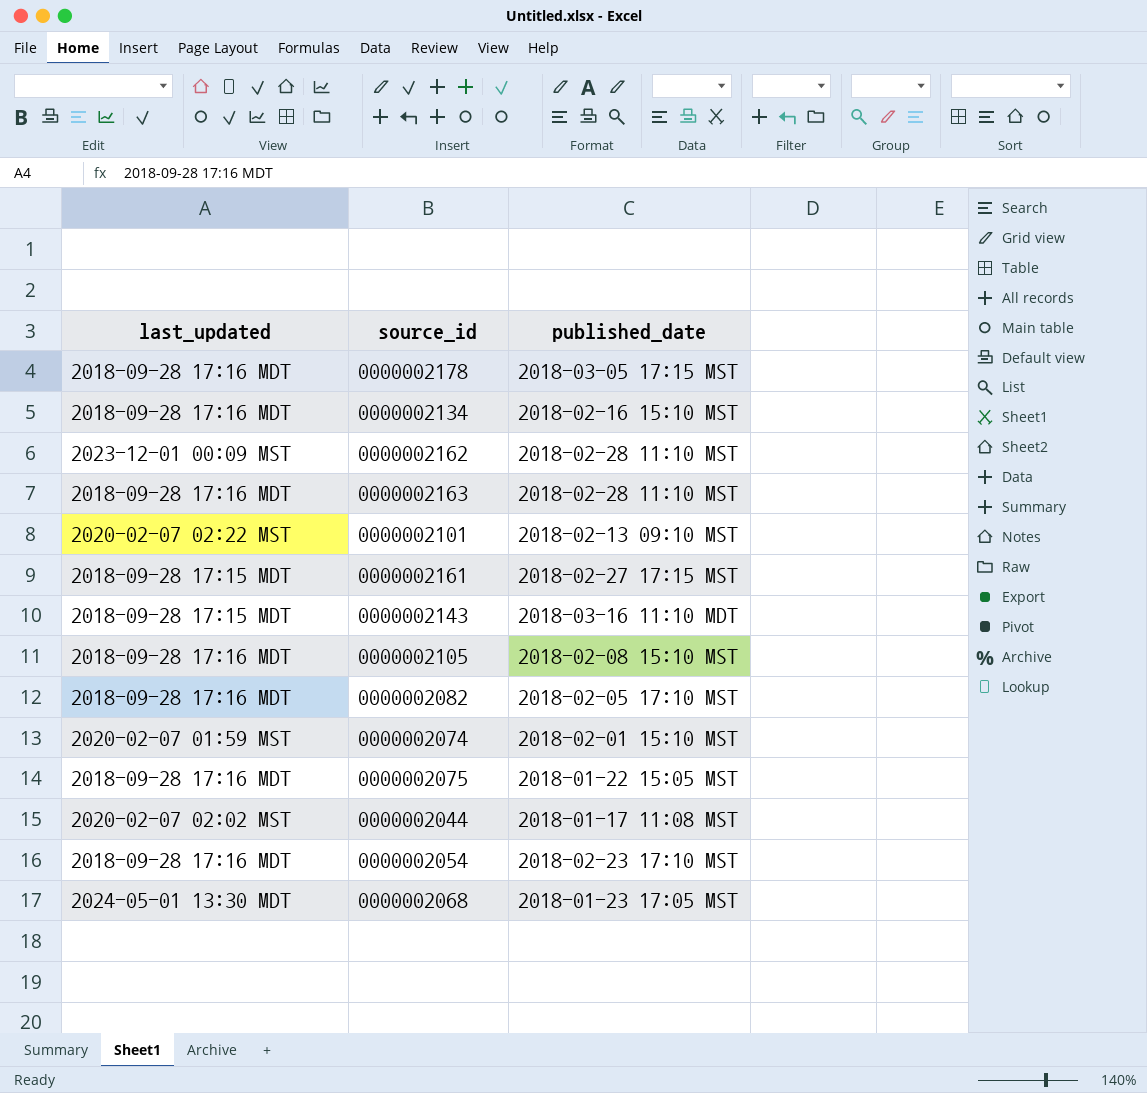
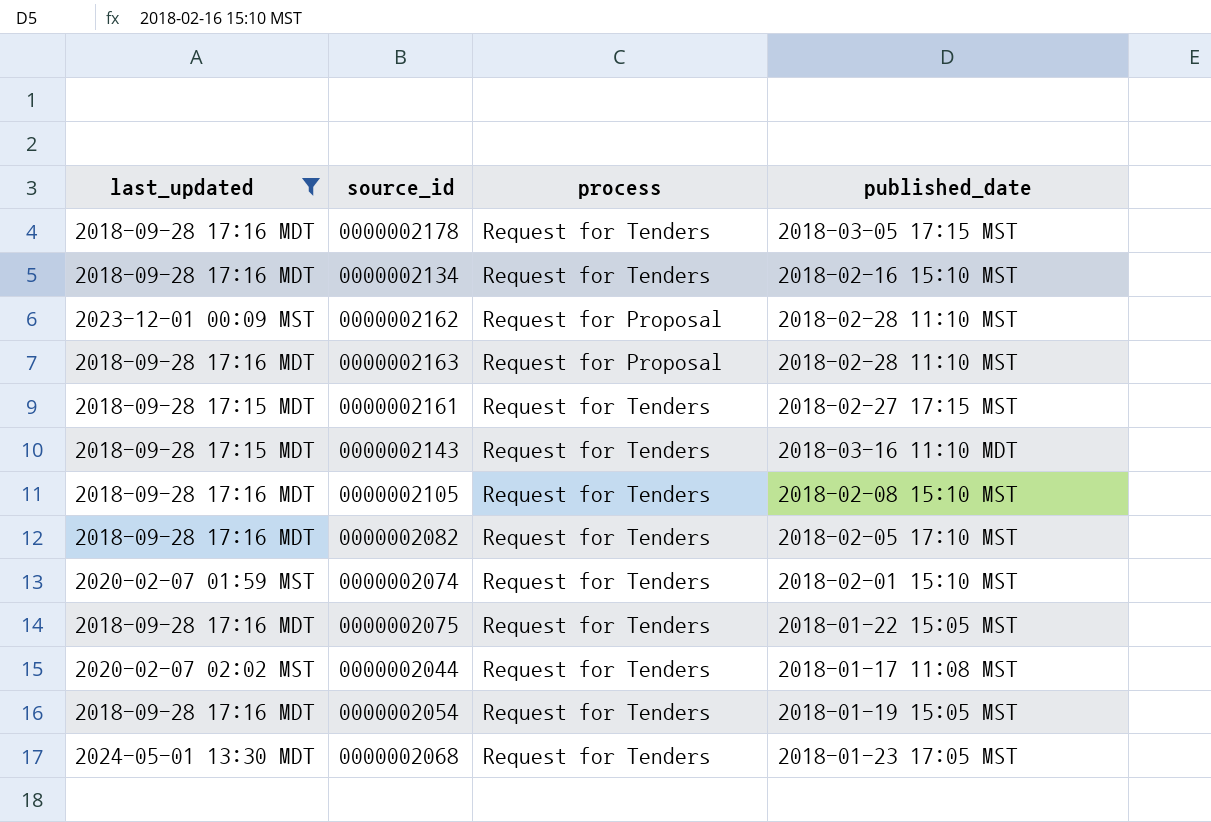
filter: none -> last_updated != 2020-02-07 02:22 MST
column process | position: none -> 3
0000002054 | published_date: 2018-02-23 17:10 MST -> 2018-01-19 15:05 MST

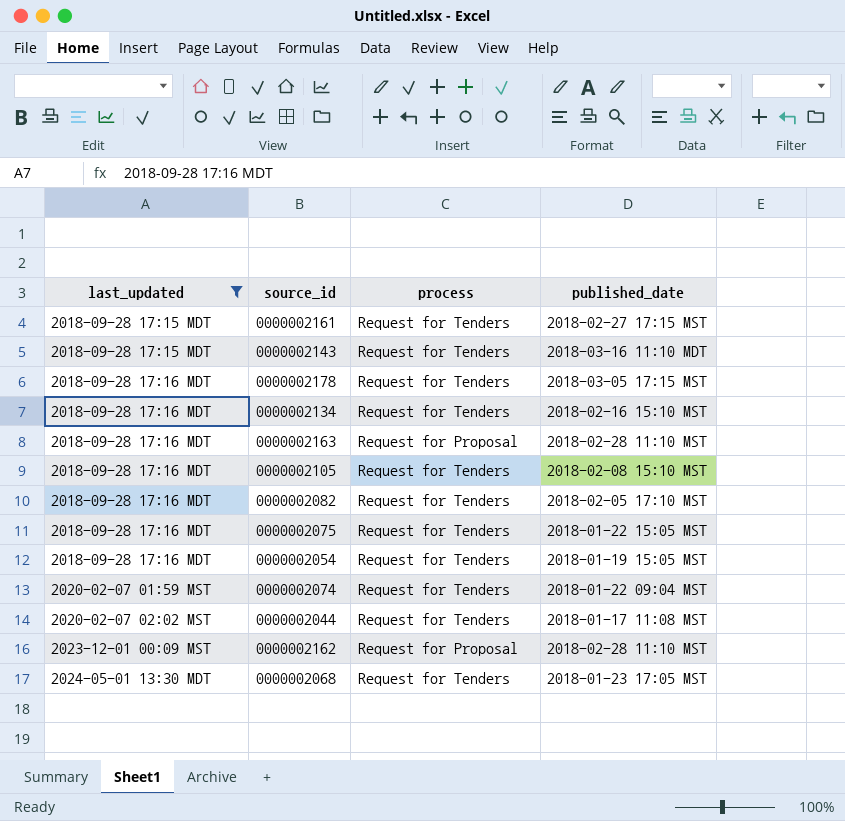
row order: none -> last_updated ascending
0000002074 | published_date: 2018-02-01 15:10 MST -> 2018-01-22 09:04 MST

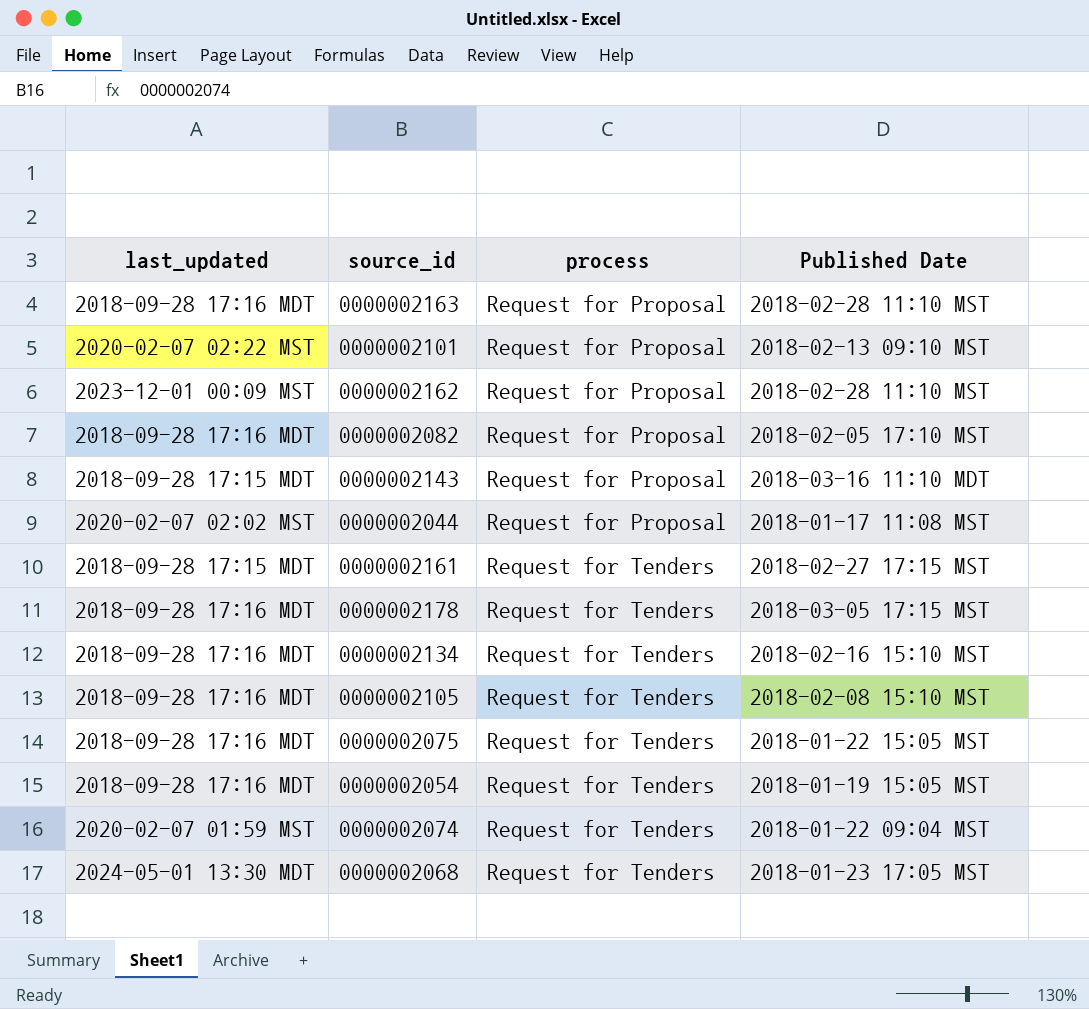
filter: last_updated != 2020-02-07 02:22 MST -> none
row order: last_updated ascending -> process ascending
column name: published_date -> Published Date
0000002082 | process: Request for Tenders -> Request for Proposal
0000002143 | process: Request for Tenders -> Request for Proposal
0000002044 | process: Request for Tenders -> Request for Proposal

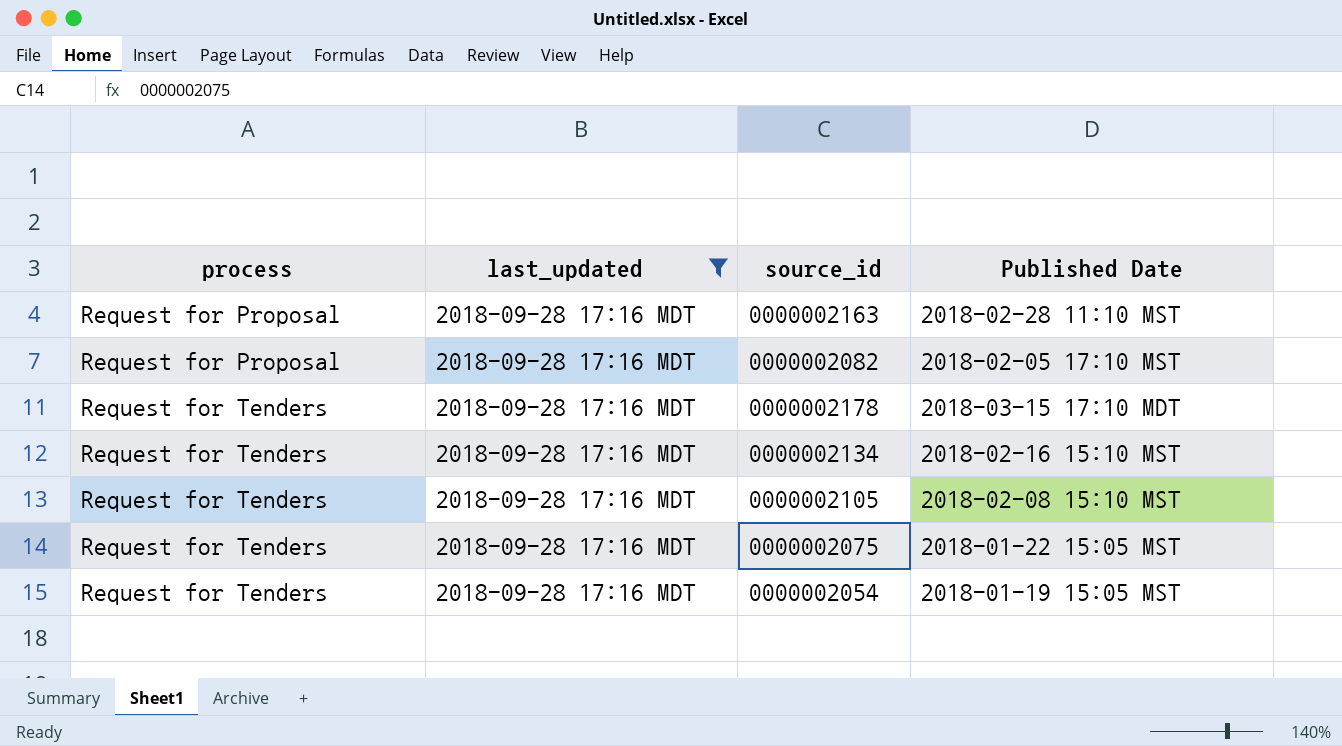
filter: none -> last_updated = 2018-09-28 17:16 MDT
column process | position: 3 -> 1
0000002178 | Published Date: 2018-03-05 17:15 MST -> 2018-03-15 17:10 MDT

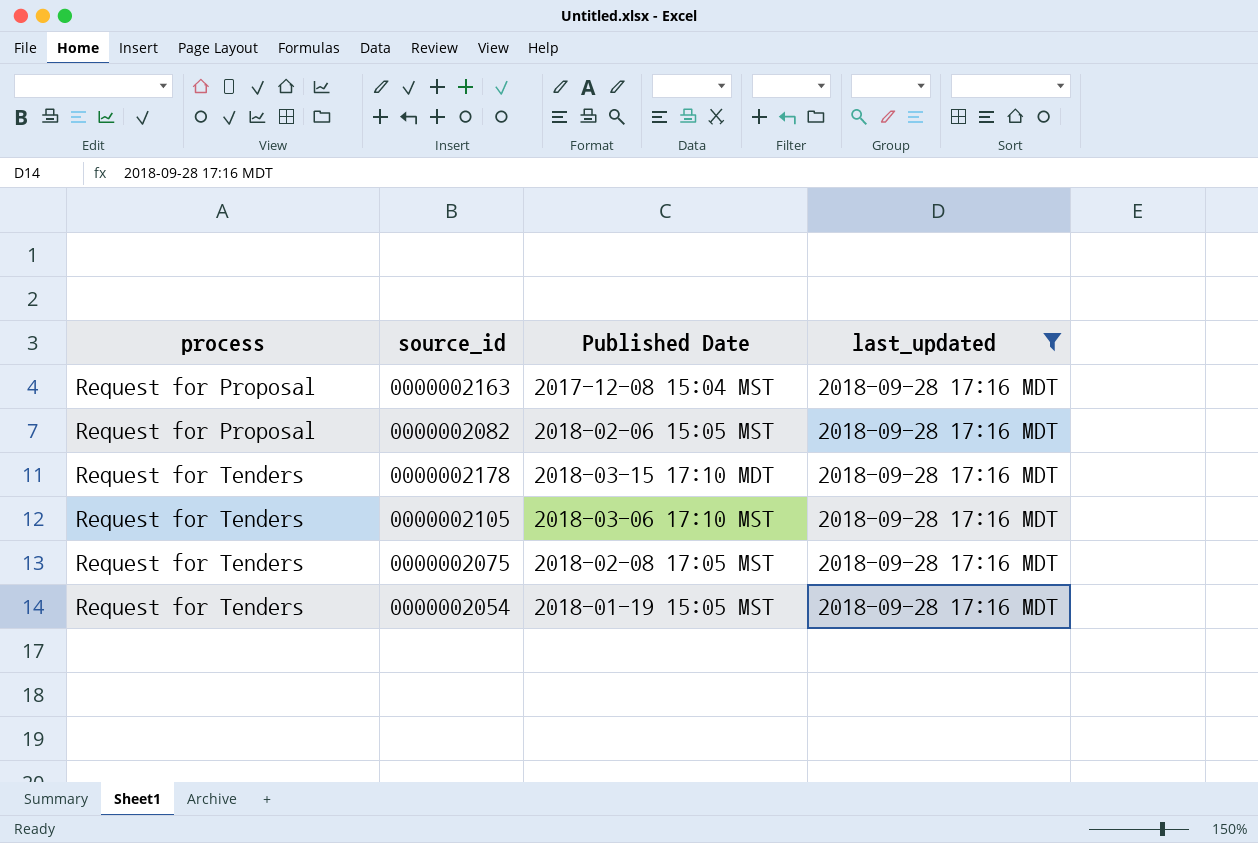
column last_updated | position: 2 -> 4
row 0000002134: Request for Tenders | 2018-09-28 17:16 MDT | 2018-02-16 15:10 MST -> none
0000002163 | Published Date: 2018-02-28 11:10 MST -> 2017-12-08 15:04 MST
0000002082 | Published Date: 2018-02-05 17:10 MST -> 2018-02-06 15:05 MST
0000002105 | Published Date: 2018-02-08 15:10 MST -> 2018-03-06 17:10 MST
0000002075 | Published Date: 2018-01-22 15:05 MST -> 2018-02-08 17:05 MST

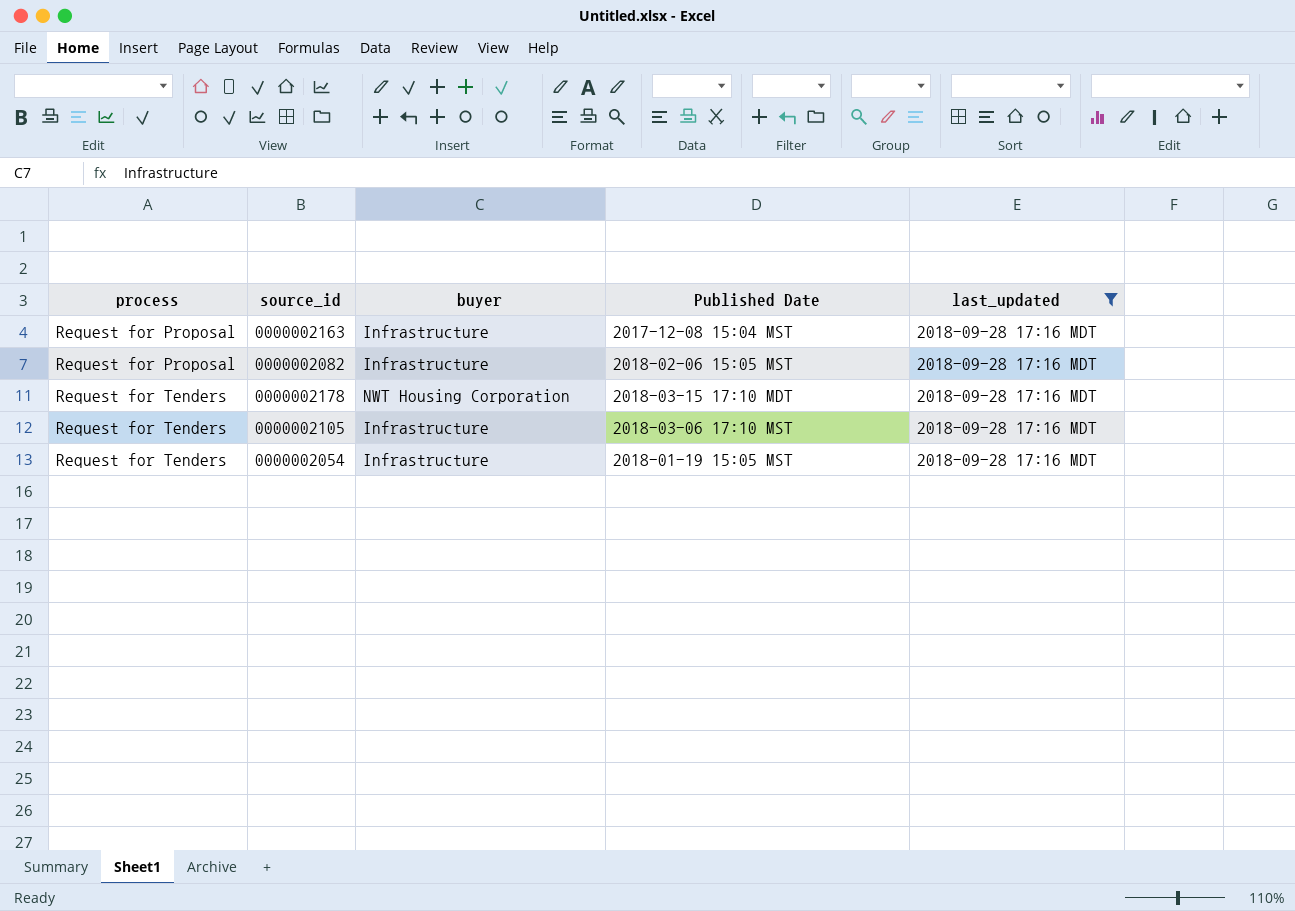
column buyer | position: none -> 3
row 0000002075: Request for Tenders | 2018-02-08 17:05 MST | 2018-09-28 17:16 MDT -> none

